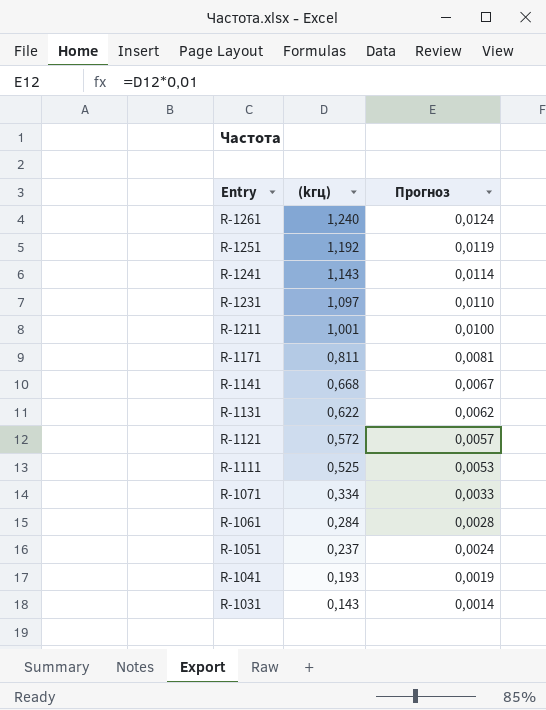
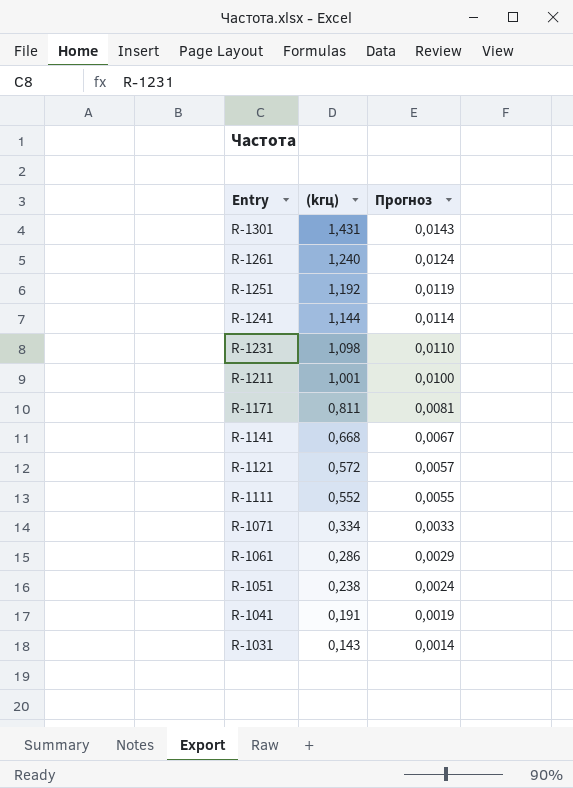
row R-1131: 0,622 | 0,0062 -> none
row R-1301: none -> 1,431 | 0,0143
R-1241 | (kгц): 1,143 -> 1,144
R-1231 | (kгц): 1,097 -> 1,098
R-1111 | (kгц): 0,525 -> 0,552
R-1111 | Прогноз: 0,0053 -> 0,0055
R-1061 | (kгц): 0,284 -> 0,286
R-1061 | Прогноз: 0,0028 -> 0,0029
R-1051 | (kгц): 0,237 -> 0,238
R-1041 | (kгц): 0,193 -> 0,191

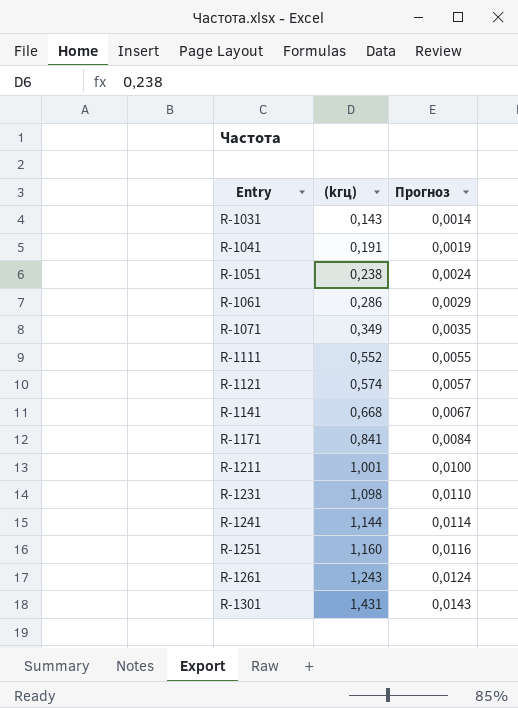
row order: Entry descending -> Entry ascending
R-1071 | (kгц): 0,334 -> 0,349
R-1071 | Прогноз: 0,0033 -> 0,0035
R-1121 | (kгц): 0,572 -> 0,574
R-1171 | (kгц): 0,811 -> 0,841
R-1171 | Прогноз: 0,0081 -> 0,0084
R-1251 | (kгц): 1,192 -> 1,160
R-1251 | Прогноз: 0,0119 -> 0,0116
R-1261 | (kгц): 1,240 -> 1,243

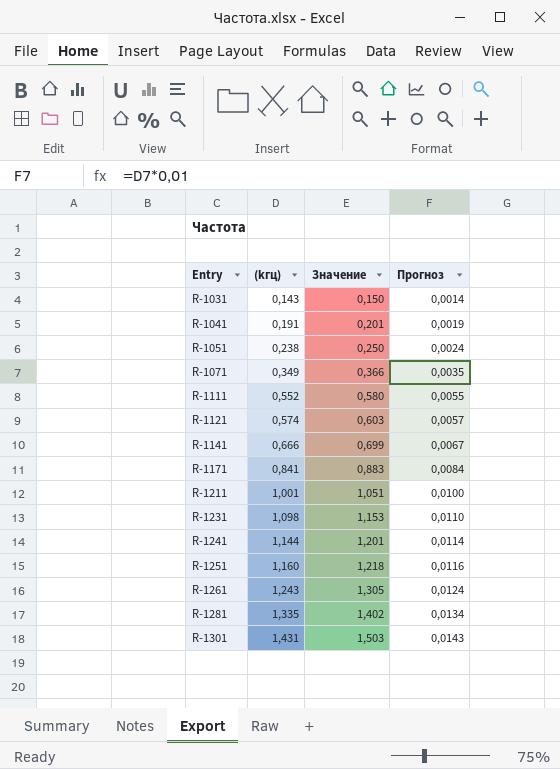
column Значение | formula: none -> [(kгц)] * 1,05
row R-1061: 0,286 | 0,0029 -> none
R-1141 | (kгц): 0,668 -> 0,666
row R-1281: none -> 1,335 | 1,402 | 0,0134

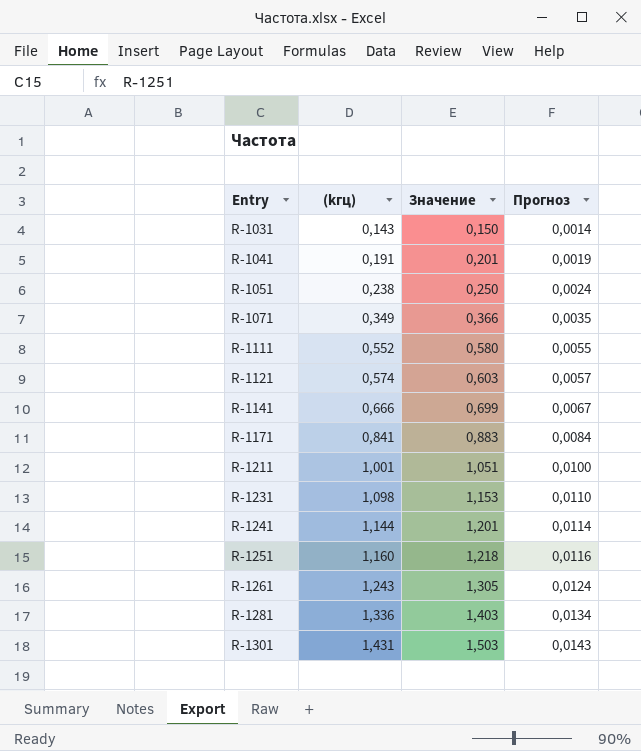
R-1281 | (kгц): 1,335 -> 1,336
R-1281 | Значение: 1,402 -> 1,403

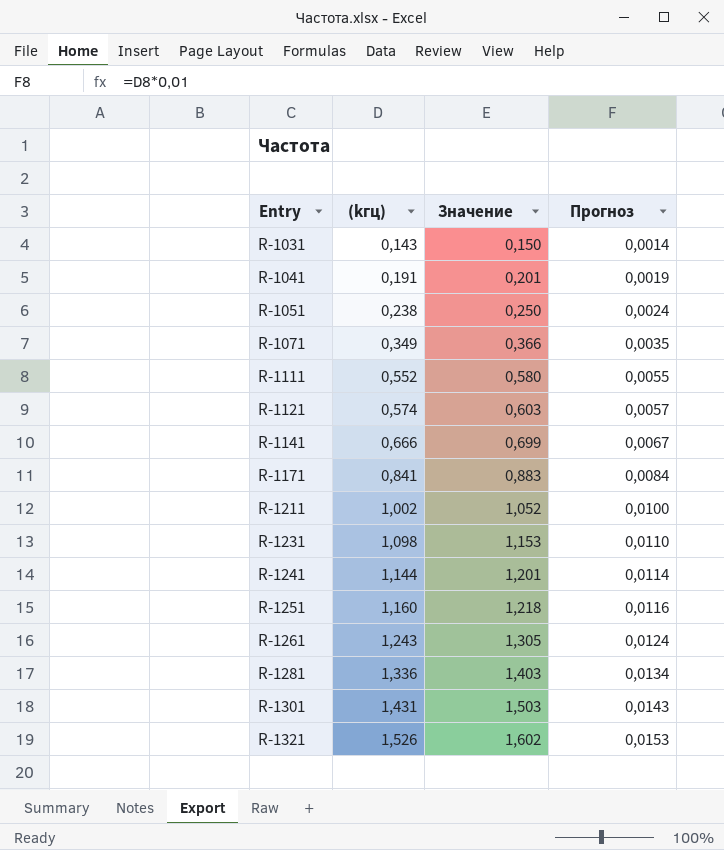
R-1211 | (kгц): 1,001 -> 1,002
R-1211 | Значение: 1,051 -> 1,052
row R-1321: none -> 1,526 | 1,602 | 0,0153

